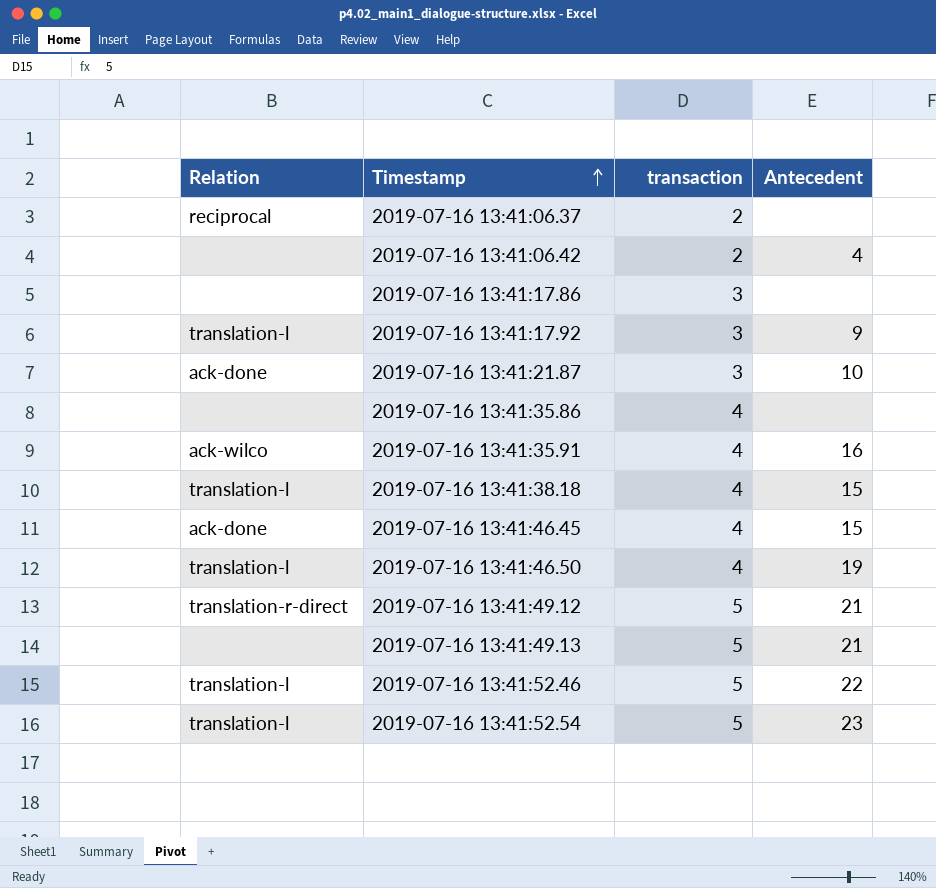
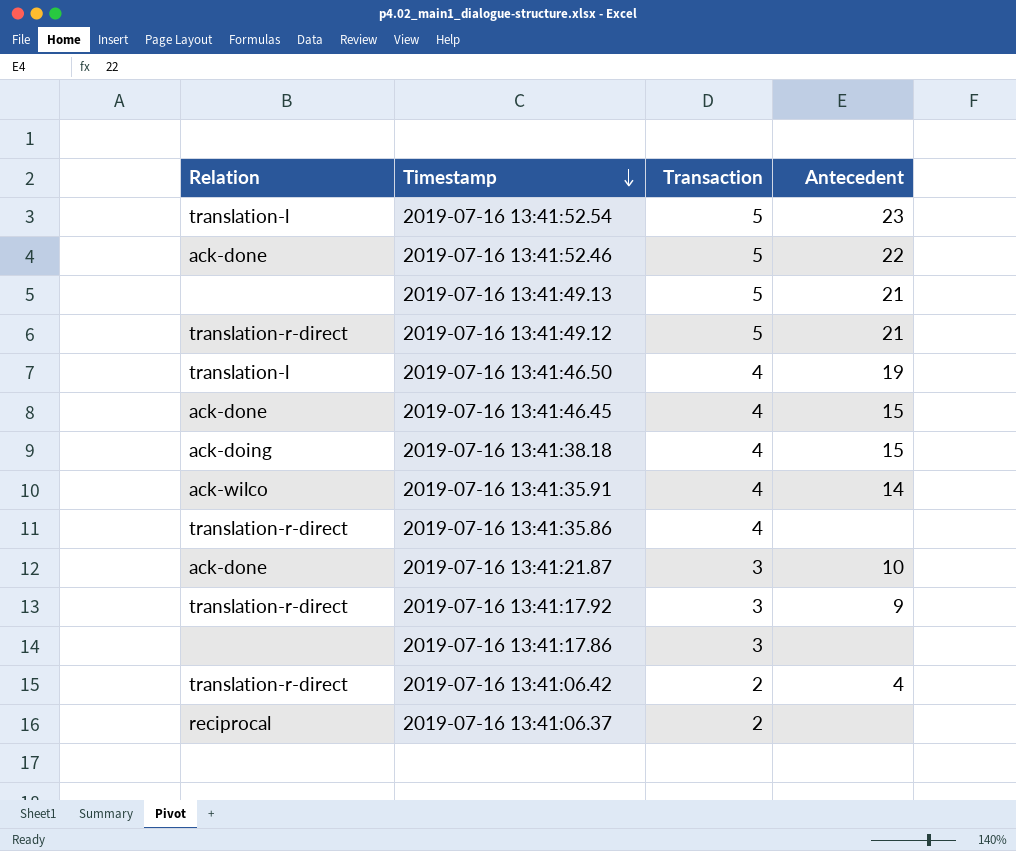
row order: Timestamp ascending -> Timestamp descending
column name: transaction -> Transaction
2019-07-16 13:41:52.46 | Relation: translation-l -> ack-done
2019-07-16 13:41:38.18 | Relation: translation-l -> ack-doing
2019-07-16 13:41:35.91 | Antecedent: 16 -> 14
2019-07-16 13:41:35.86 | Relation: none -> translation-r-direct
2019-07-16 13:41:17.92 | Relation: translation-l -> translation-r-direct
2019-07-16 13:41:06.42 | Relation: none -> translation-r-direct

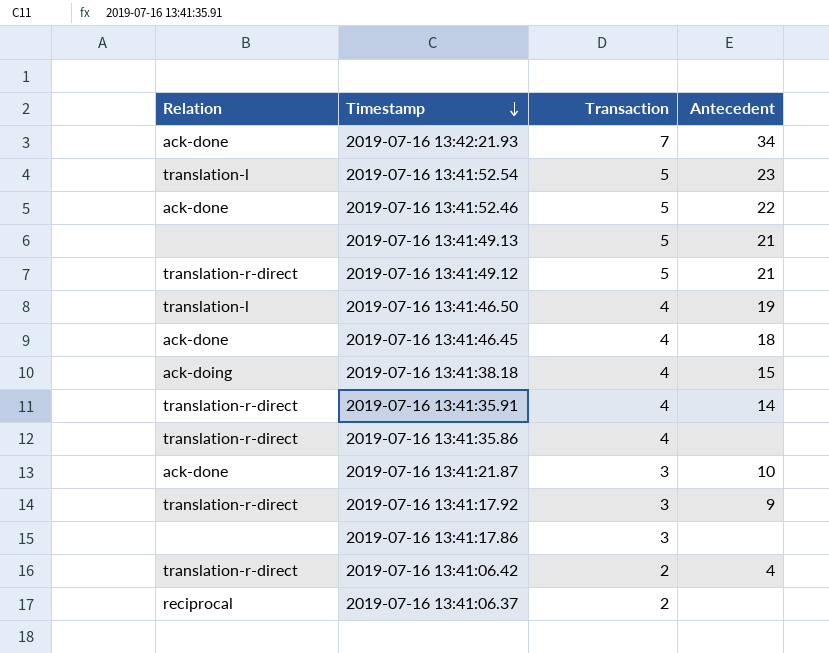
row 2019-07-16 13:42:21.93: none -> ack-done | 7 | 34
2019-07-16 13:41:46.45 | Antecedent: 15 -> 18
2019-07-16 13:41:35.91 | Relation: ack-wilco -> translation-r-direct

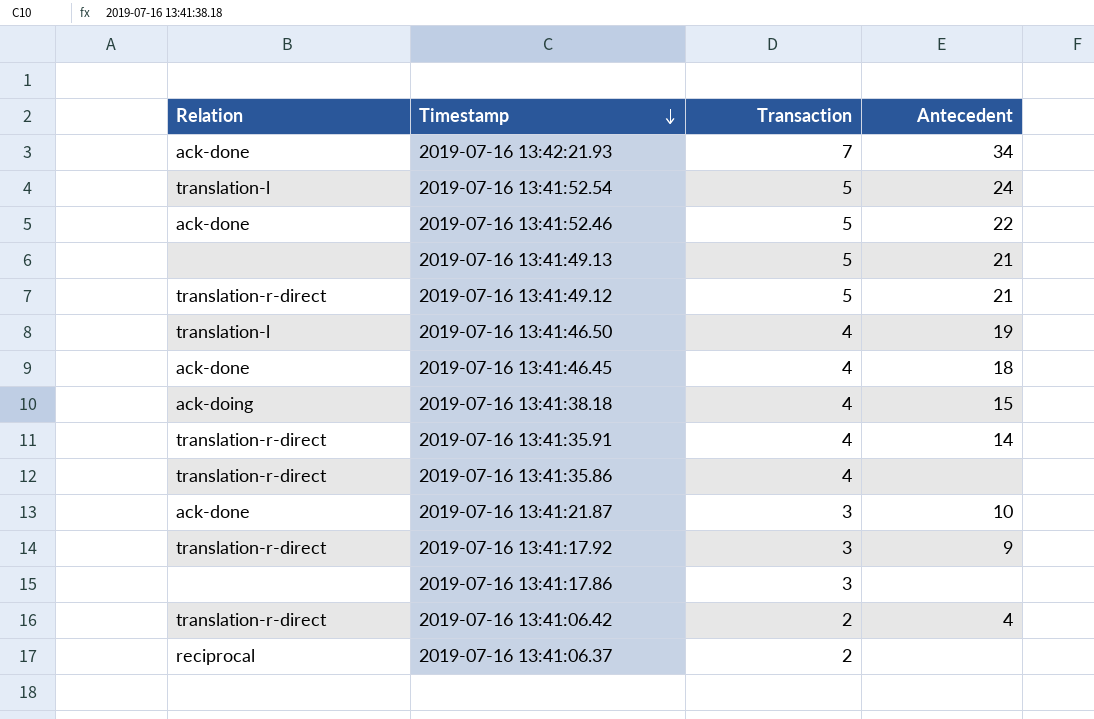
2019-07-16 13:41:52.54 | Antecedent: 23 -> 24

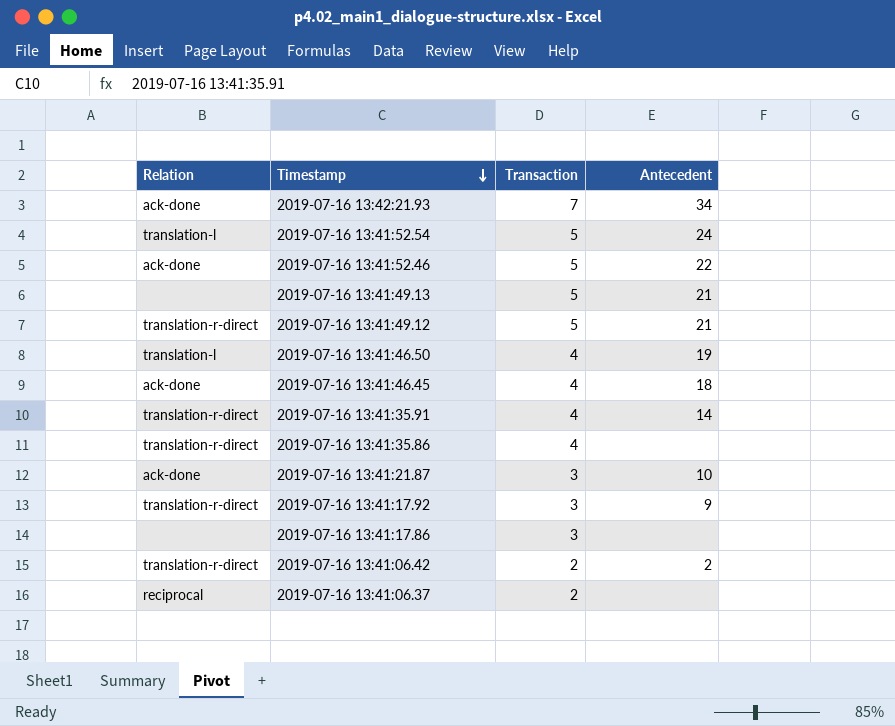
row 2019-07-16 13:41:38.18: ack-doing | 4 | 15 -> none
2019-07-16 13:41:06.42 | Antecedent: 4 -> 2

